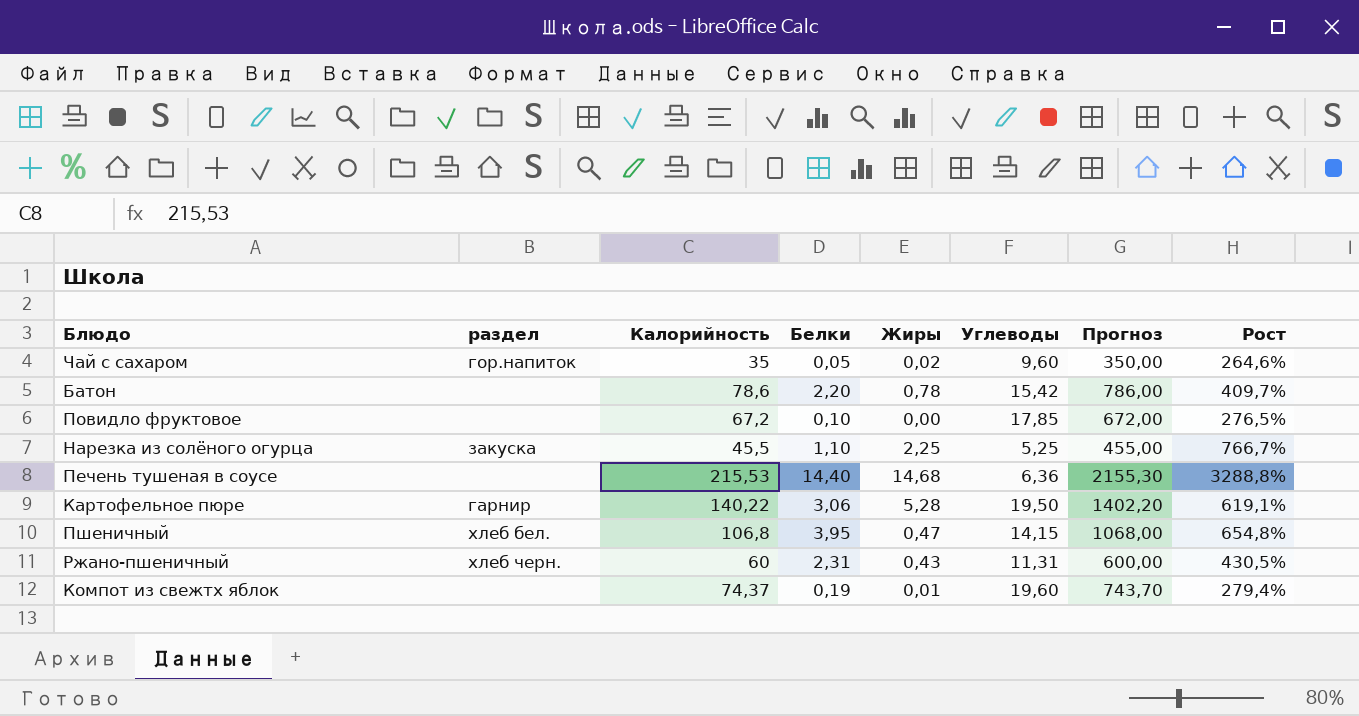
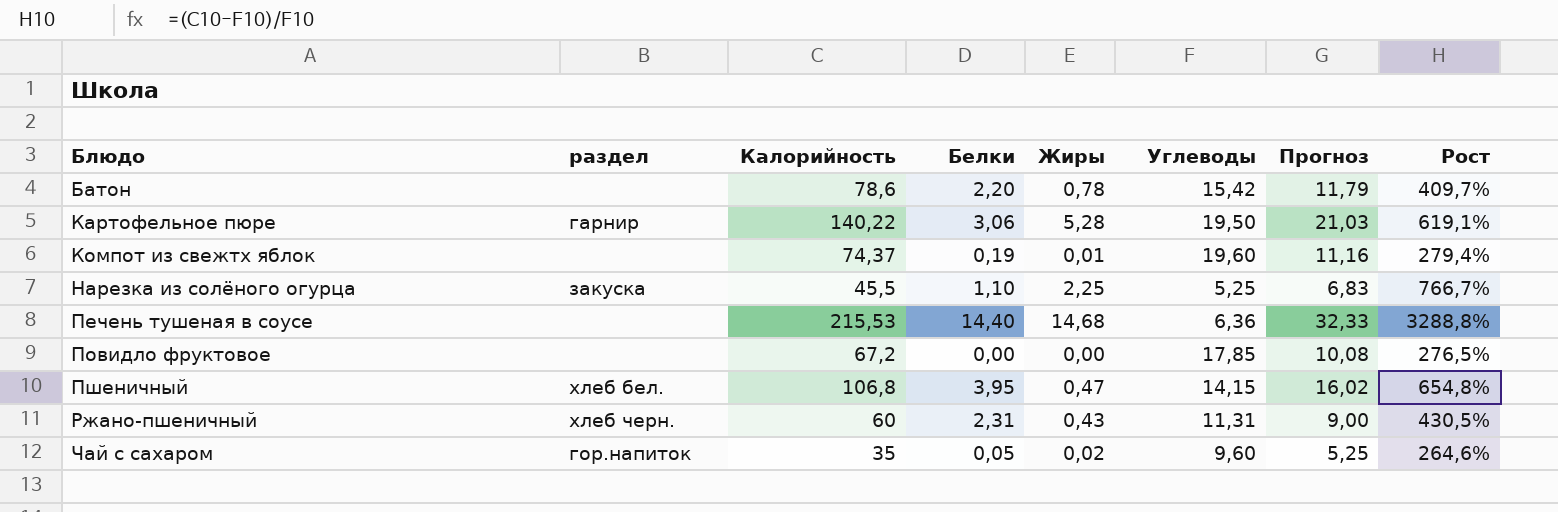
row order: none -> Блюдо ascending
column Прогноз | formula: [Калорийность] * 10 -> [Калорийность] * 0,15
Повидло фруктовое | Белки: 0,10 -> 0,00

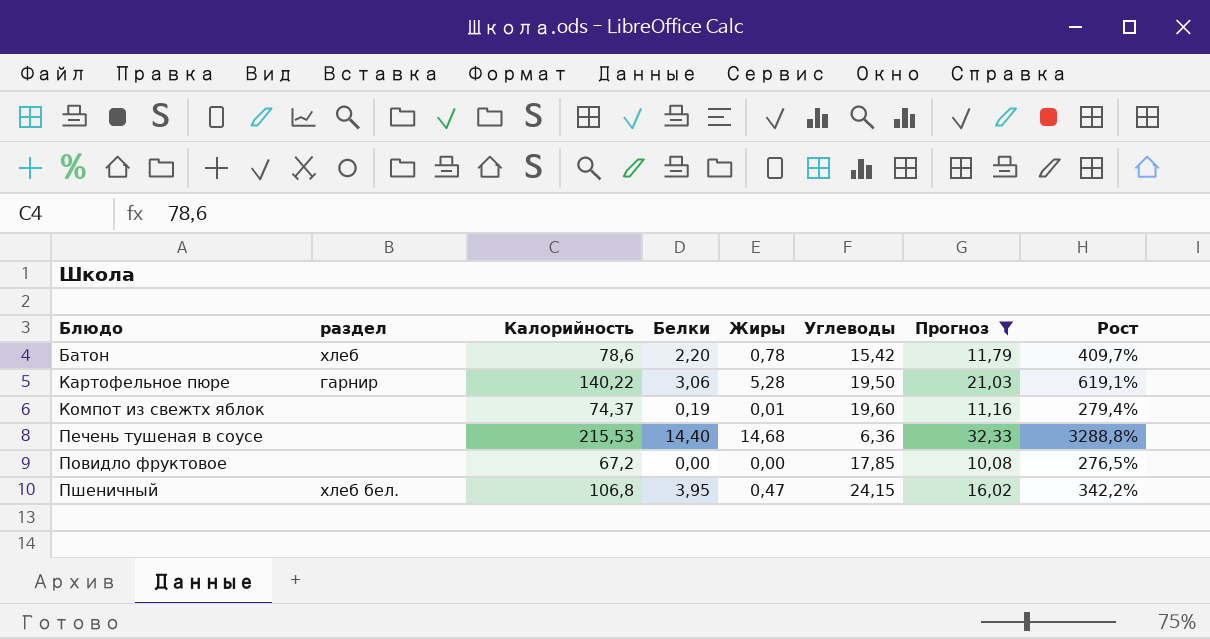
filter: none -> Прогноз >= 10,08
Батон | раздел: none -> хлеб
Пшеничный | Углеводы: 14,15 -> 24,15
Пшеничный | Рост: 654,8% -> 342,2%

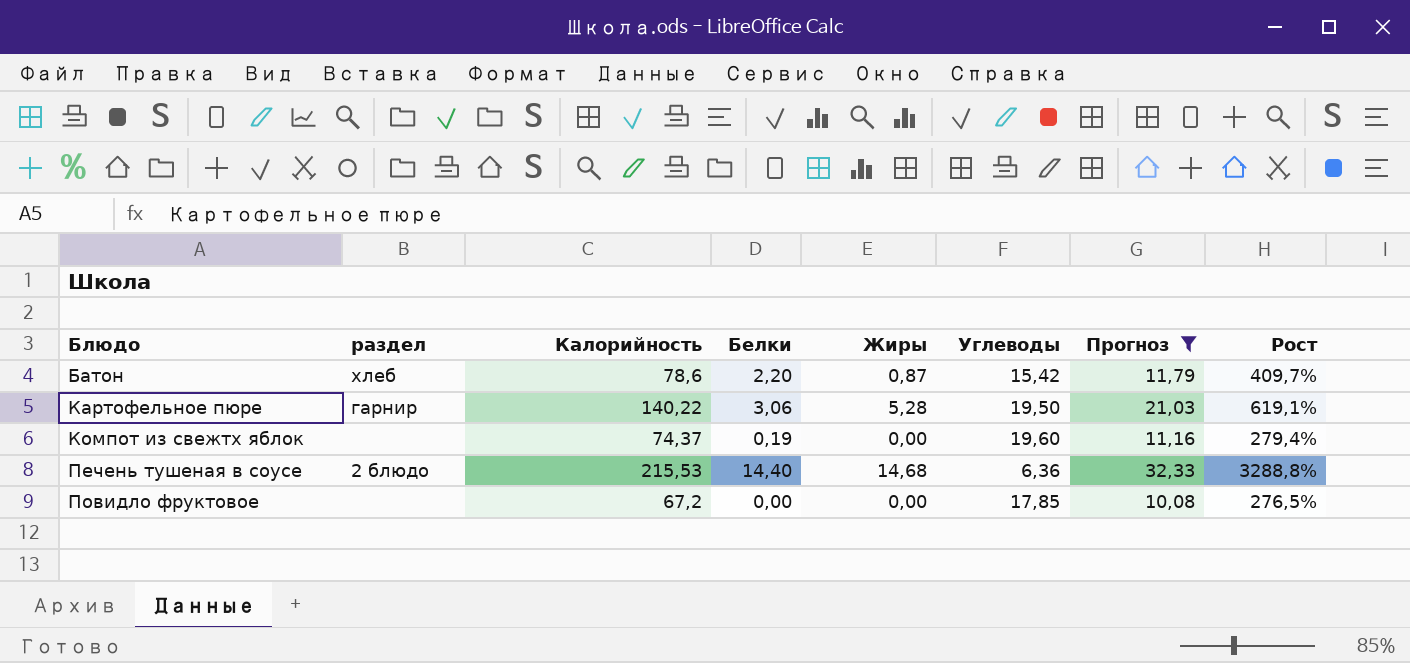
row Пшеничный: хлеб бел. | 106,8 | 3,95 | 0,47 | 24,15 | 16,02 | 342,2% -> none
Батон | Жиры: 0,78 -> 0,87
Компот из свежтх яблок | Жиры: 0,01 -> 0,00
Печень тушеная в соусе | раздел: none -> 2 блюдо

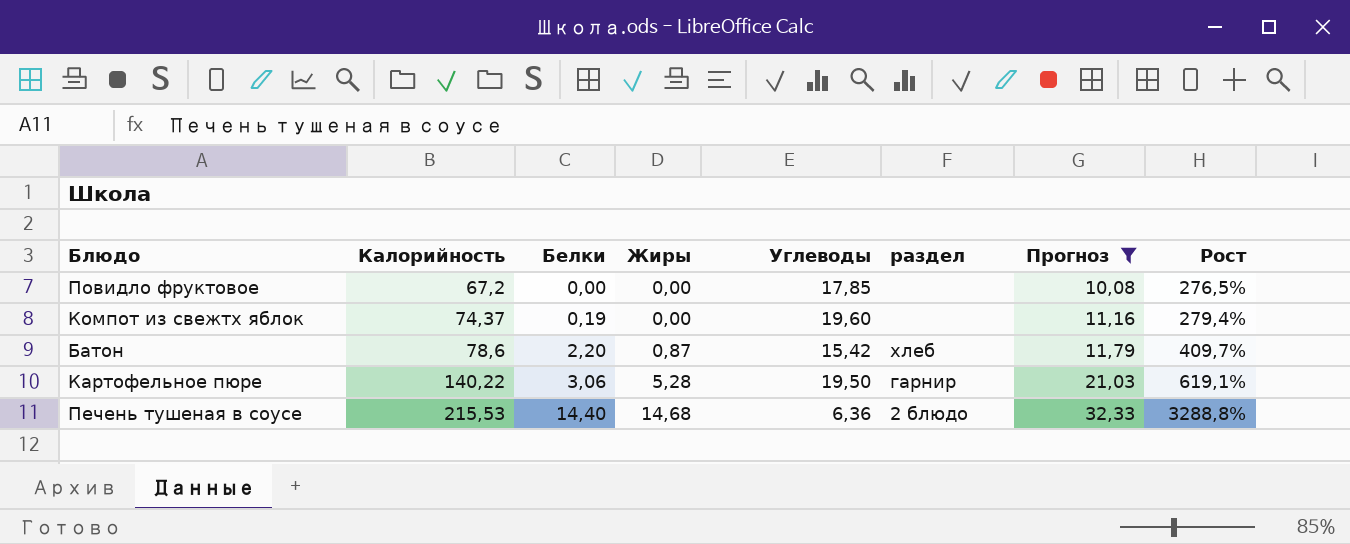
row order: Блюдо ascending -> Калорийность ascending
column раздел | position: 2 -> 6

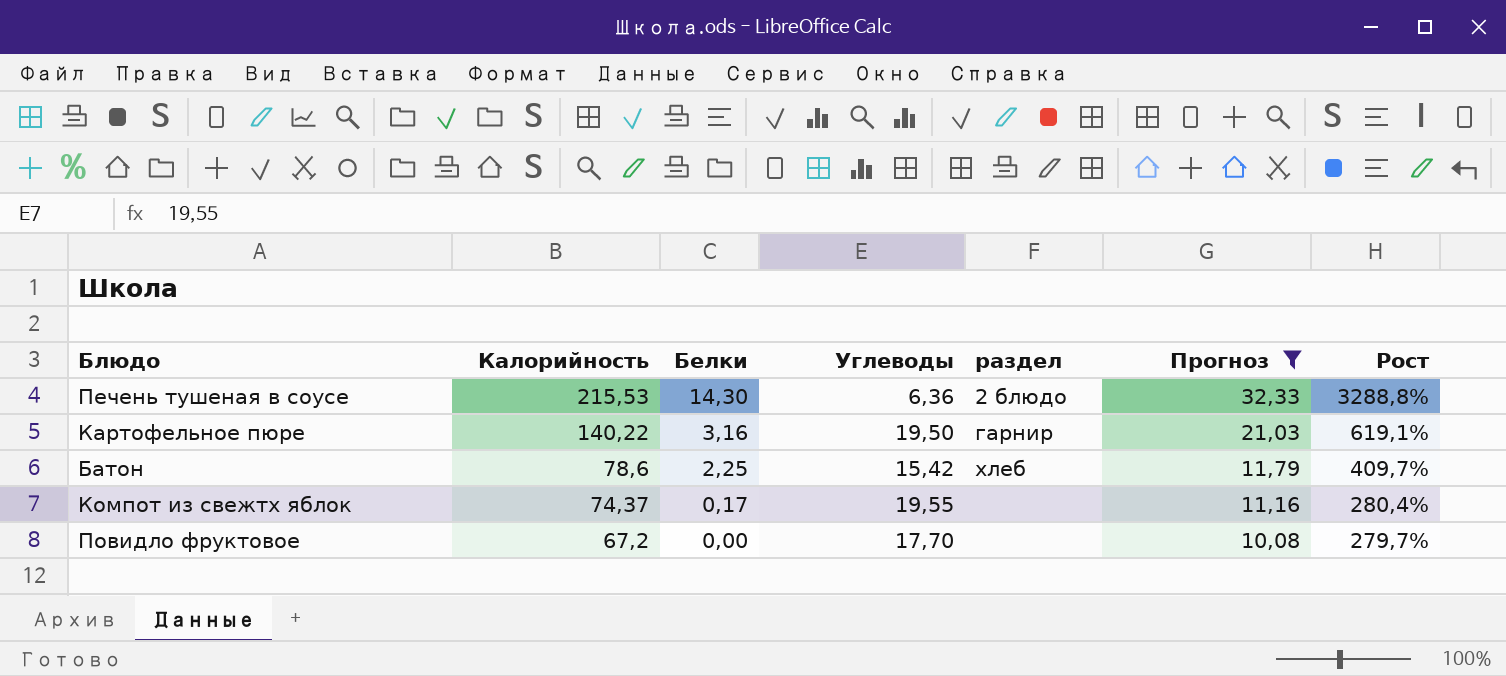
row order: Калорийность ascending -> Калорийность descending
column Жиры | position: 4 -> none
Печень тушеная в соусе | Белки: 14,40 -> 14,30
Картофельное пюре | Белки: 3,06 -> 3,16
Батон | Белки: 2,20 -> 2,25
Компот из свежтх яблок | Белки: 0,19 -> 0,17
Компот из свежтх яблок | Углеводы: 19,60 -> 19,55
Компот из свежтх яблок | Рост: 279,4% -> 280,4%
Повидло фруктовое | Углеводы: 17,85 -> 17,70
Повидло фруктовое | Рост: 276,5% -> 279,7%

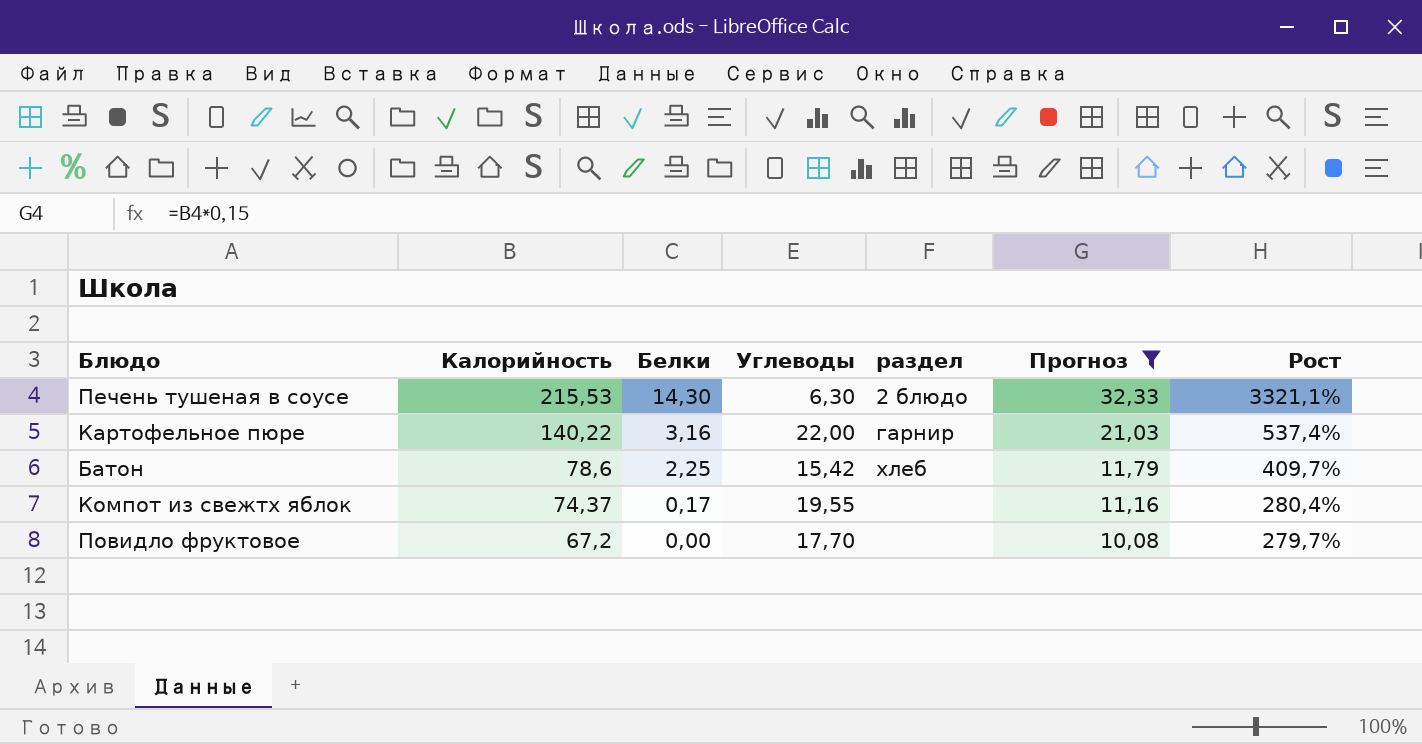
Печень тушеная в соусе | Углеводы: 6,36 -> 6,30
Печень тушеная в соусе | Рост: 3288,8% -> 3321,1%
Картофельное пюре | Углеводы: 19,50 -> 22,00
Картофельное пюре | Рост: 619,1% -> 537,4%

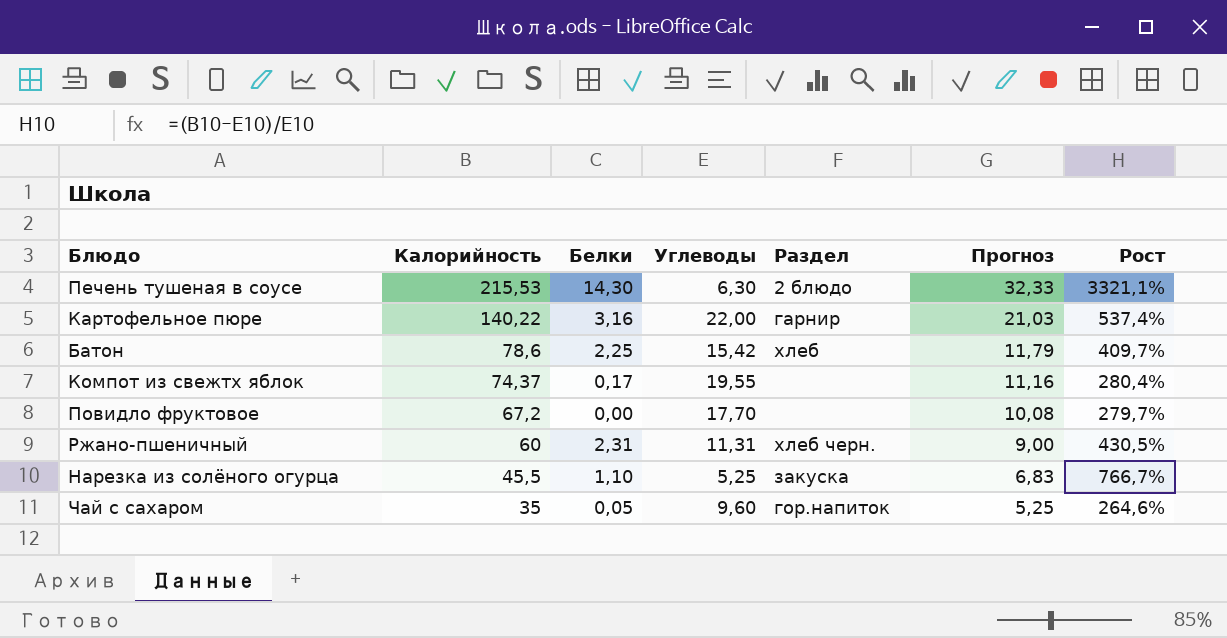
filter: Прогноз >= 10,08 -> none
column name: раздел -> Раздел

